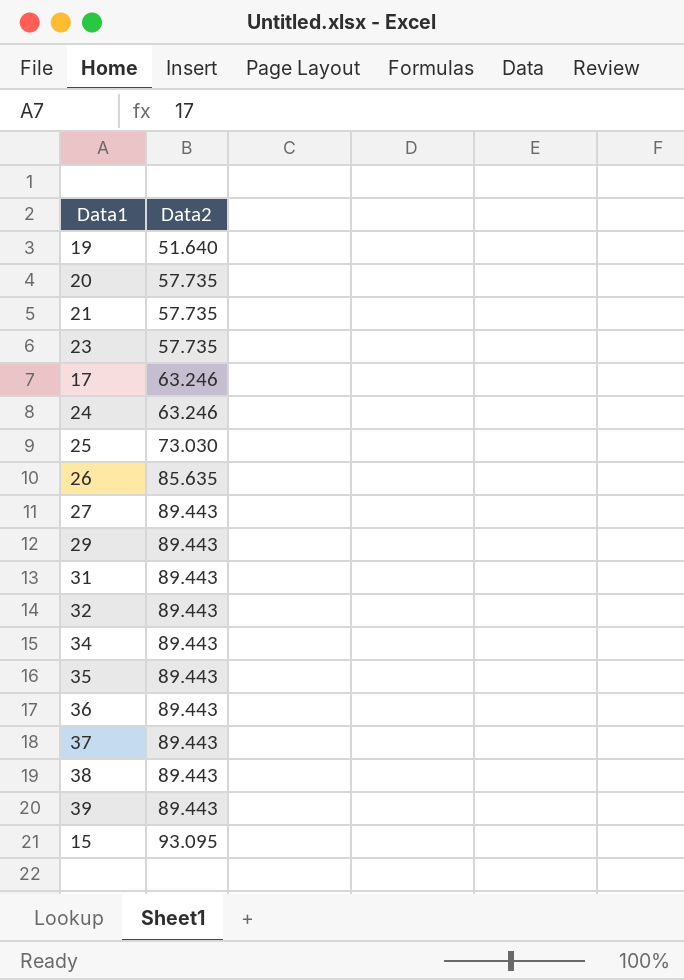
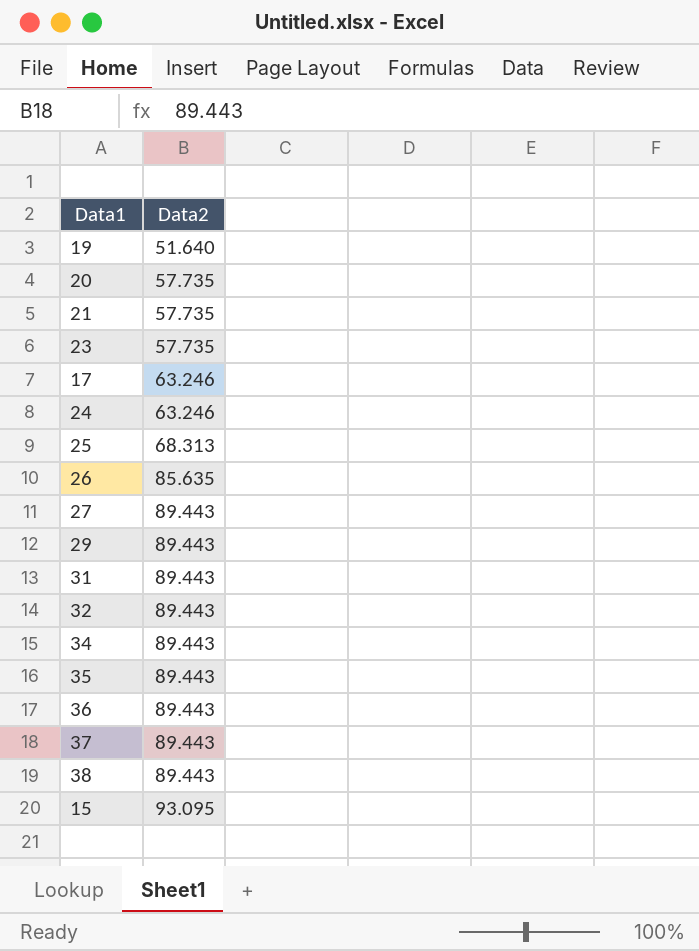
row 39: 89.443 -> none
25 | Data2: 73.030 -> 68.313

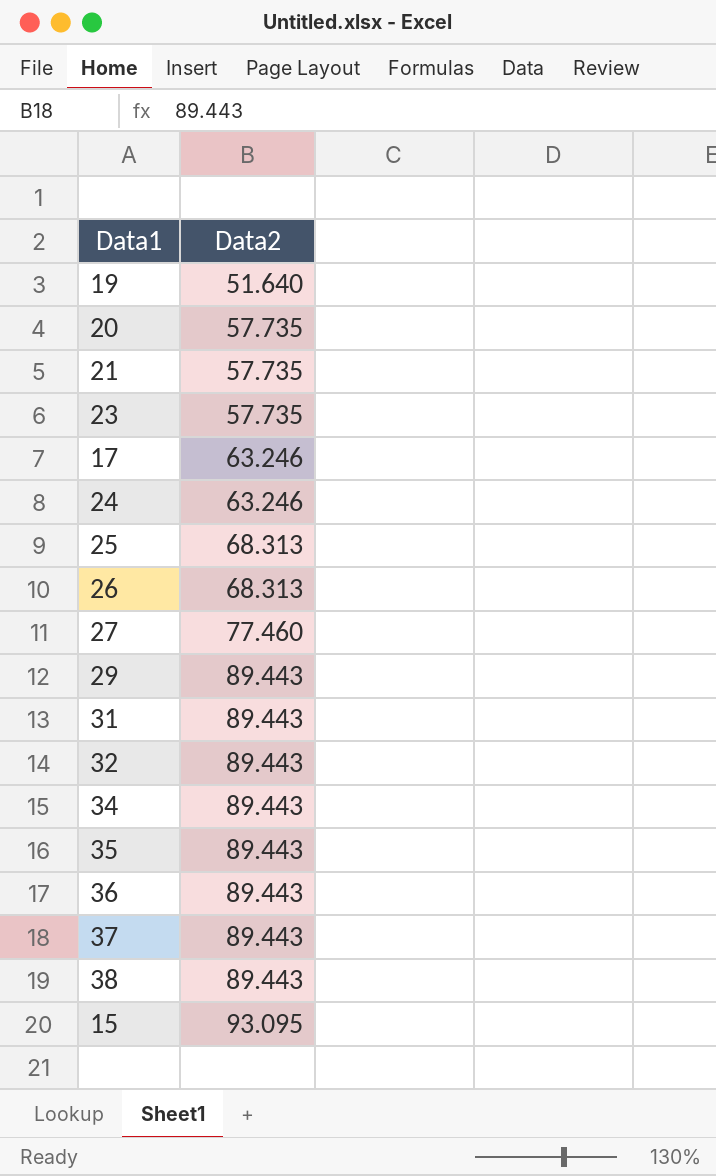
26 | Data2: 85.635 -> 68.313
27 | Data2: 89.443 -> 77.460

